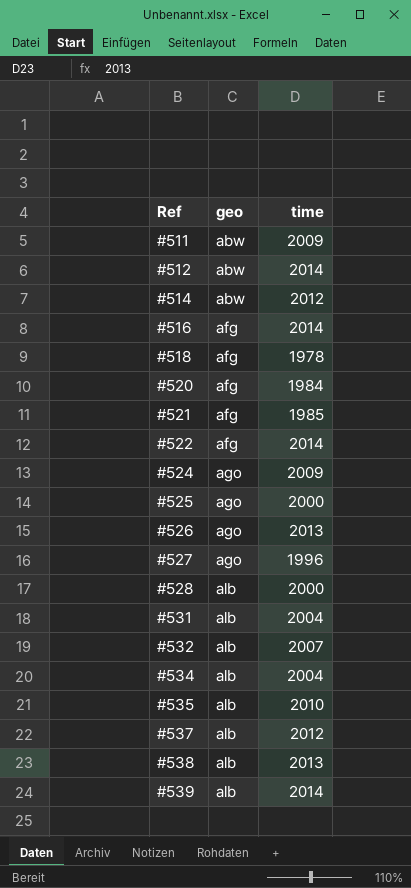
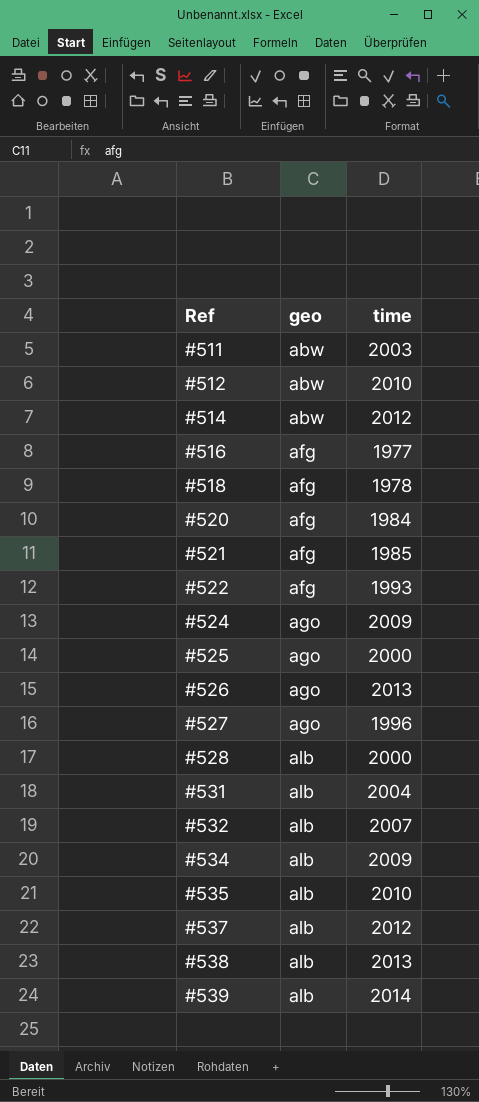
#511 | time: 2009 -> 2003
#512 | time: 2014 -> 2010
#516 | time: 2014 -> 1977
#522 | time: 2014 -> 1993
#534 | time: 2004 -> 2009

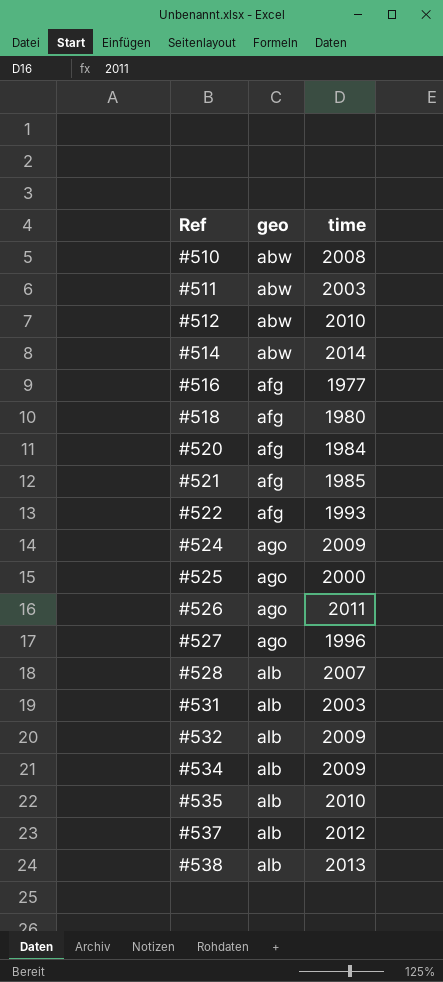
row #539: alb | 2014 -> none
row #510: none -> abw | 2008
#514 | time: 2012 -> 2014
#518 | time: 1978 -> 1980
#526 | time: 2013 -> 2011
#528 | time: 2000 -> 2007
#531 | time: 2004 -> 2003
#532 | time: 2007 -> 2009

